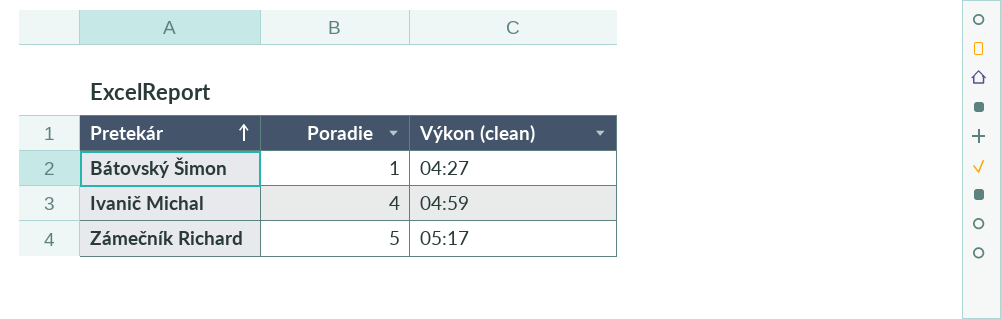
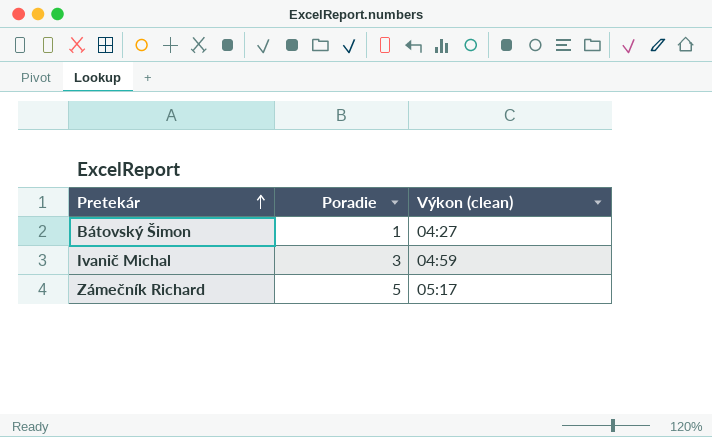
Ivanič Michal | Poradie: 4 -> 3

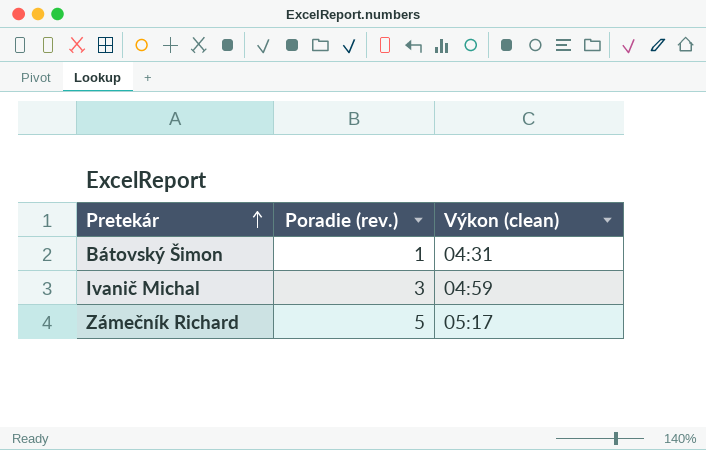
column name: Poradie -> Poradie (rev.)
Bátovský Šimon | Výkon (clean): 04:27 -> 04:31

